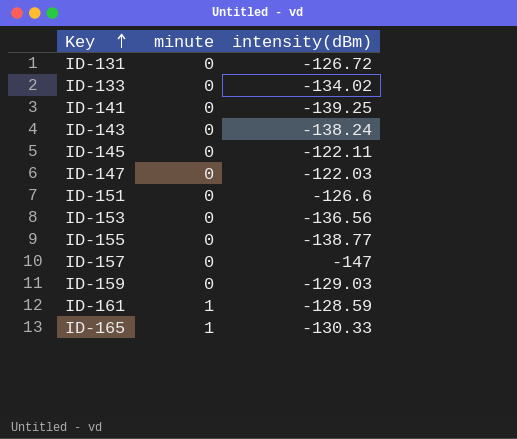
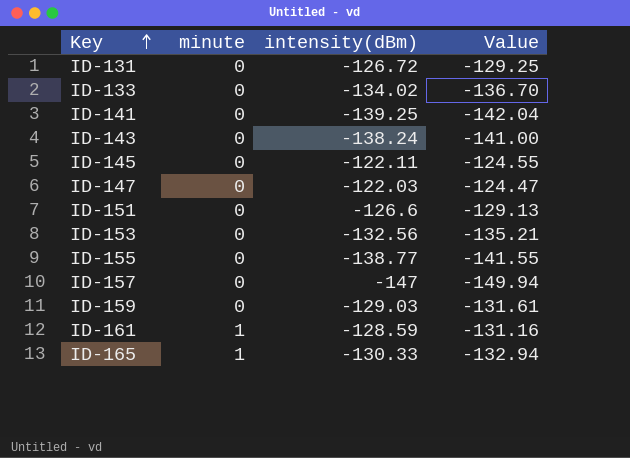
column Value | formula: none -> [intensity(dBm)] * 1.02
ID-153 | intensity(dBm): -136.56 -> -132.56

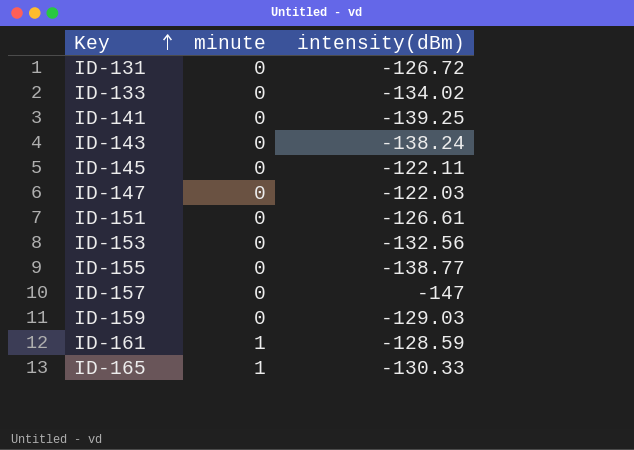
column Value | formula: [intensity(dBm)] * 1.02 -> none
ID-151 | intensity(dBm): -126.6 -> -126.61

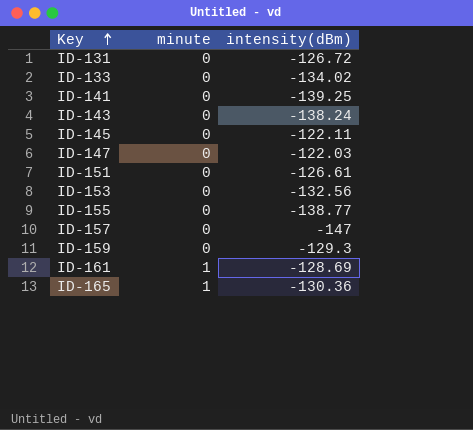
ID-159 | intensity(dBm): -129.03 -> -129.3
ID-161 | intensity(dBm): -128.59 -> -128.69
ID-165 | intensity(dBm): -130.33 -> -130.36

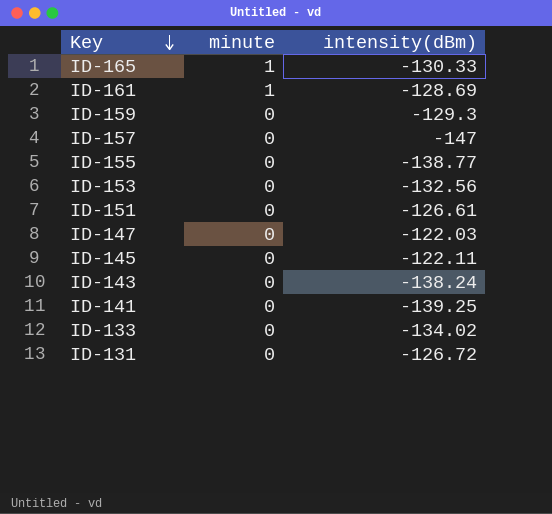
row order: Key ascending -> Key descending
ID-165 | intensity(dBm): -130.36 -> -130.33

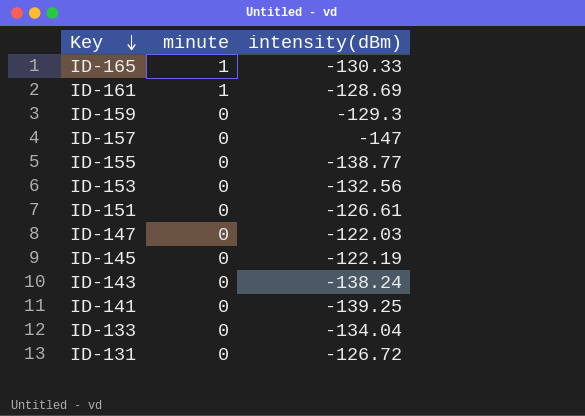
ID-145 | intensity(dBm): -122.11 -> -122.19
ID-133 | intensity(dBm): -134.02 -> -134.04

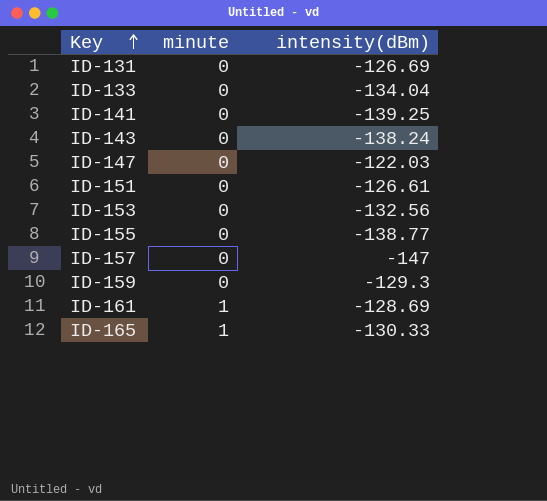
row order: Key descending -> Key ascending
row ID-145: 0 | -122.19 -> none
ID-131 | intensity(dBm): -126.72 -> -126.69

